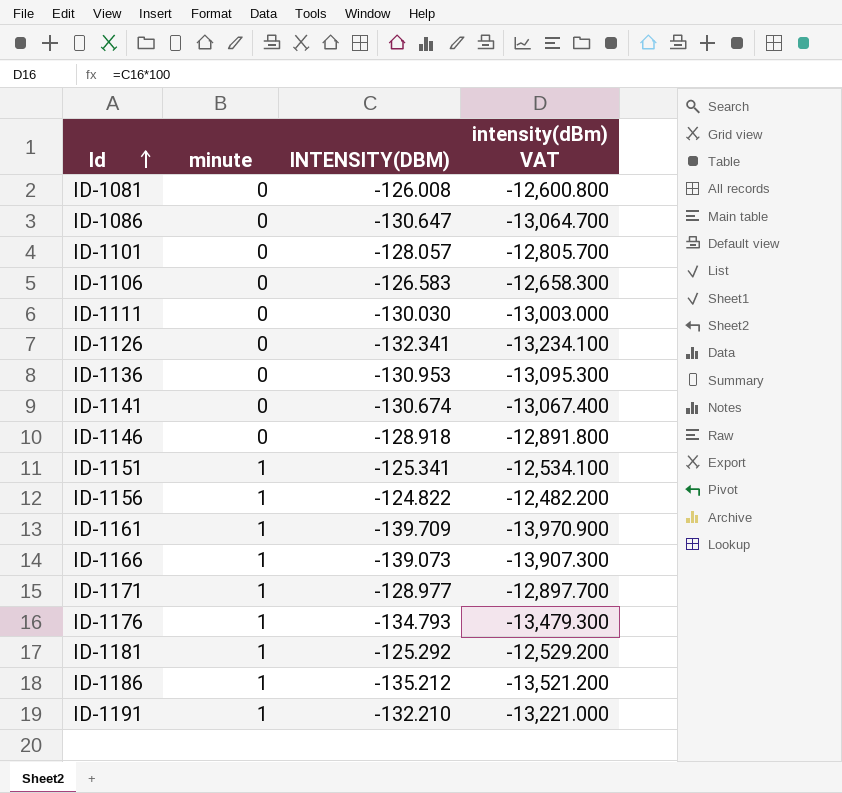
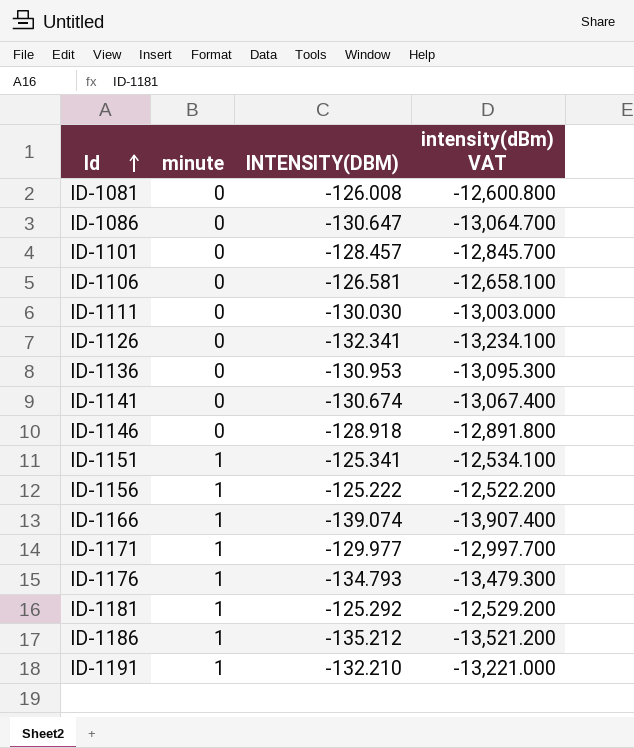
row ID-1161: 1 | -139.709 | -13,970.900 -> none
ID-1101 | INTENSITY(DBM): -128.057 -> -128.457
ID-1101 | intensity(dBm) VAT: -12,805.700 -> -12,845.700
ID-1106 | INTENSITY(DBM): -126.583 -> -126.581
ID-1106 | intensity(dBm) VAT: -12,658.300 -> -12,658.100
ID-1156 | INTENSITY(DBM): -124.822 -> -125.222
ID-1156 | intensity(dBm) VAT: -12,482.200 -> -12,522.200
ID-1166 | INTENSITY(DBM): -139.073 -> -139.074
ID-1166 | intensity(dBm) VAT: -13,907.300 -> -13,907.400
ID-1171 | INTENSITY(DBM): -128.977 -> -129.977
ID-1171 | intensity(dBm) VAT: -12,897.700 -> -12,997.700

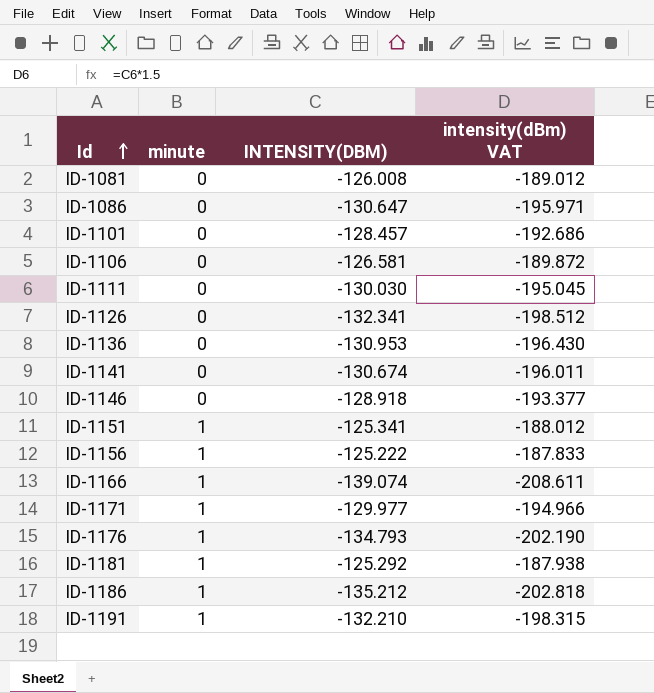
column intensity(dBm) VAT | formula: [INTENSITY(DBM)] * 100 -> [INTENSITY(DBM)] * 1.5

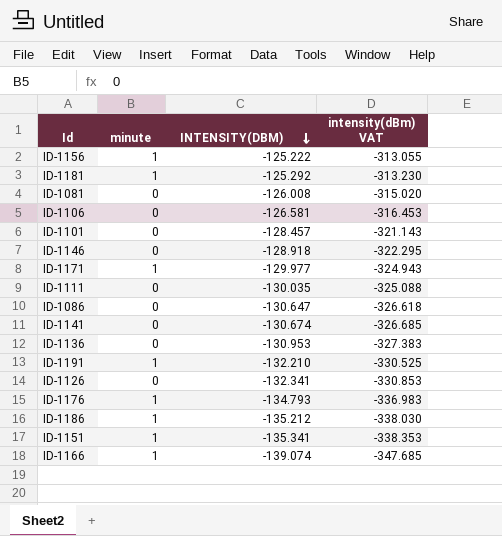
row order: Id ascending -> INTENSITY(DBM) descending
column intensity(dBm) VAT | formula: [INTENSITY(DBM)] * 1.5 -> [INTENSITY(DBM)] * 2.5
ID-1111 | INTENSITY(DBM): -130.030 -> -130.035
ID-1151 | INTENSITY(DBM): -125.341 -> -135.341

